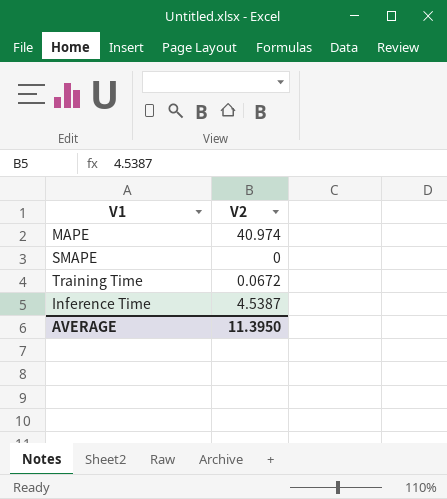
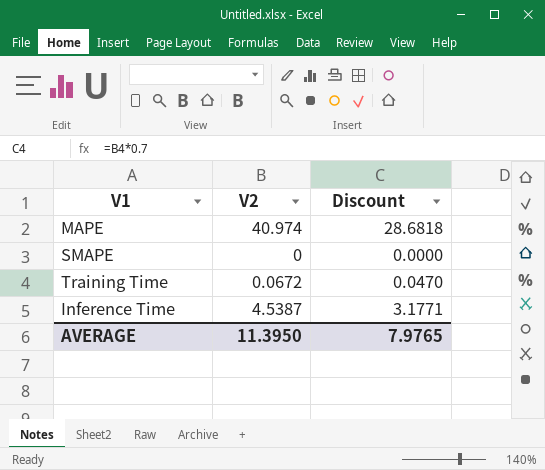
column Discount | formula: none -> [V2] * 0.7

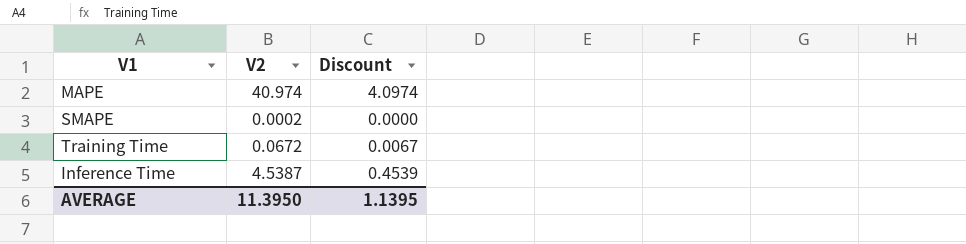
column Discount | formula: [V2] * 0.7 -> [V2] * 0.1
SMAPE | V2: 0 -> 0.0002
AVERAGE | Discount: 7.9765 -> 1.1395

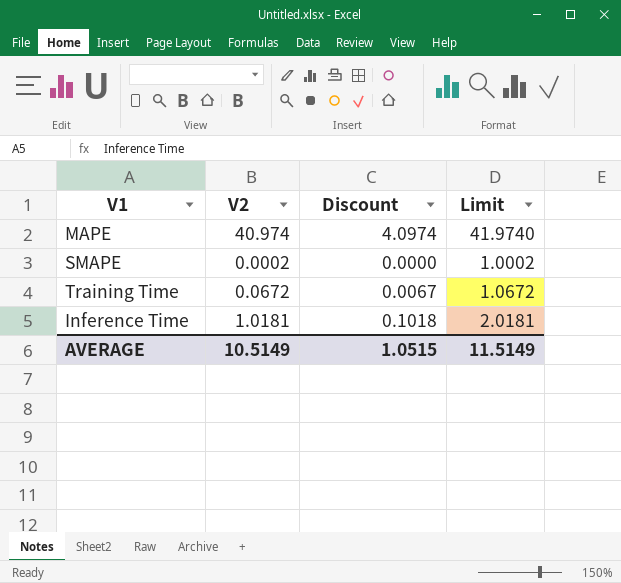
column Limit | formula: none -> [V2] + 1
Inference Time | V2: 4.5387 -> 1.0181
Inference Time | Discount: 0.4539 -> 0.1018
AVERAGE | V2: 11.3950 -> 10.5149
AVERAGE | Discount: 1.1395 -> 1.0515

